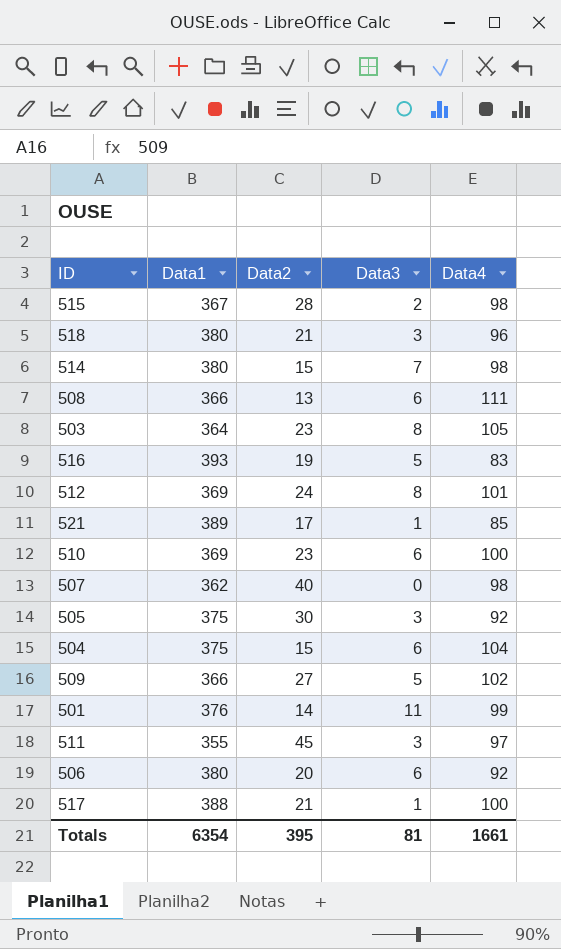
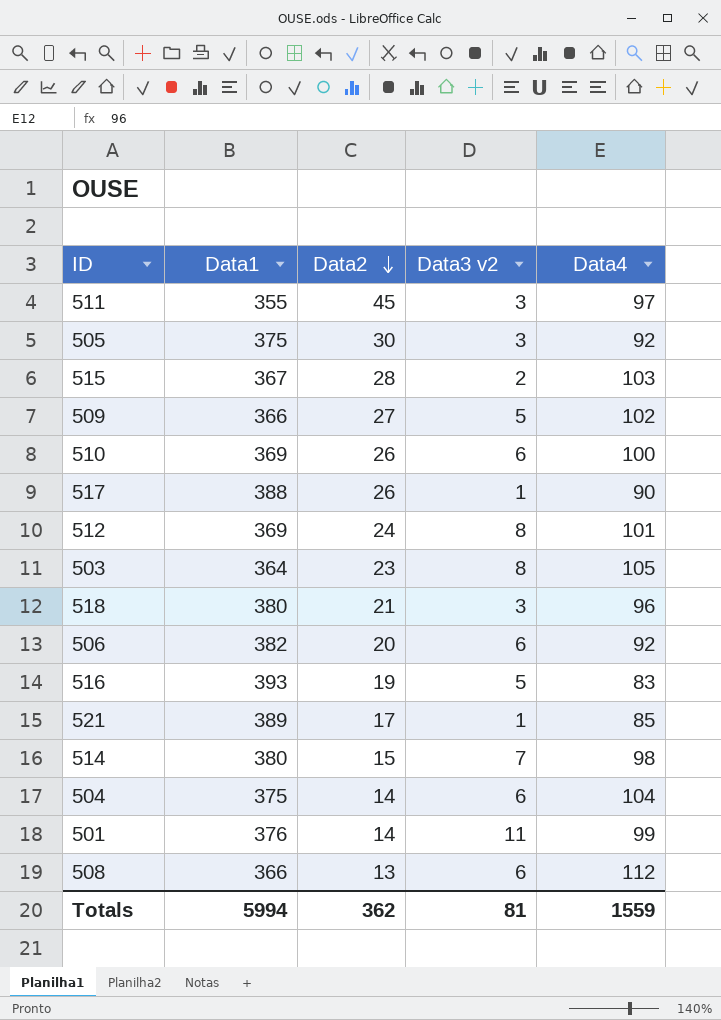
row order: none -> Data2 descending
column name: Data3 -> Data3 v2
row 507: 362 | 40 | 0 | 98 -> none
515 | Data4: 98 -> 103
510 | Data2: 23 -> 26
517 | Data2: 21 -> 26
517 | Data4: 100 -> 90
506 | Data1: 380 -> 382
504 | Data2: 15 -> 14
508 | Data4: 111 -> 112
Totals | Data1: 6354 -> 5994
Totals | Data2: 395 -> 362
Totals | Data4: 1661 -> 1559

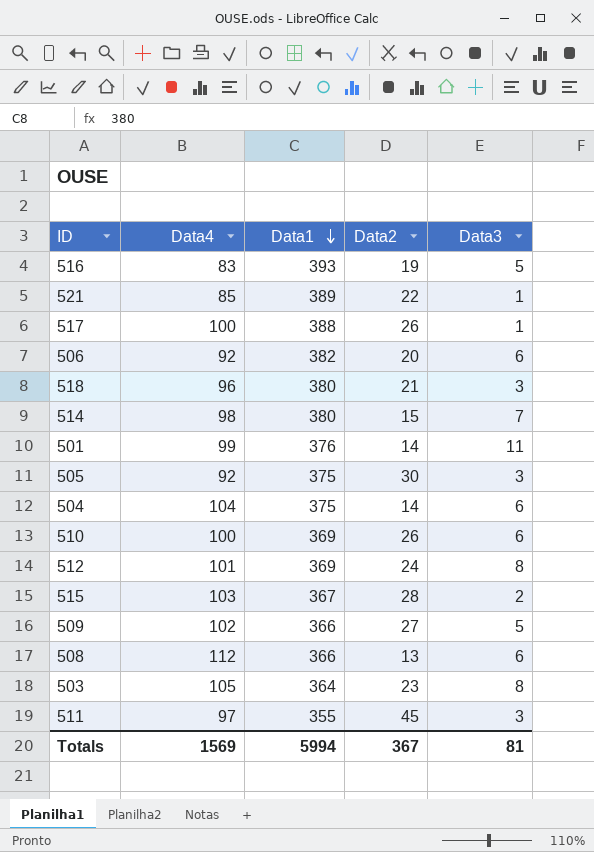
row order: Data2 descending -> Data1 descending
column Data4 | position: 5 -> 2
column name: Data3 v2 -> Data3
521 | Data2: 17 -> 22
517 | Data4: 90 -> 100
Totals | Data4: 1559 -> 1569
Totals | Data2: 362 -> 367

